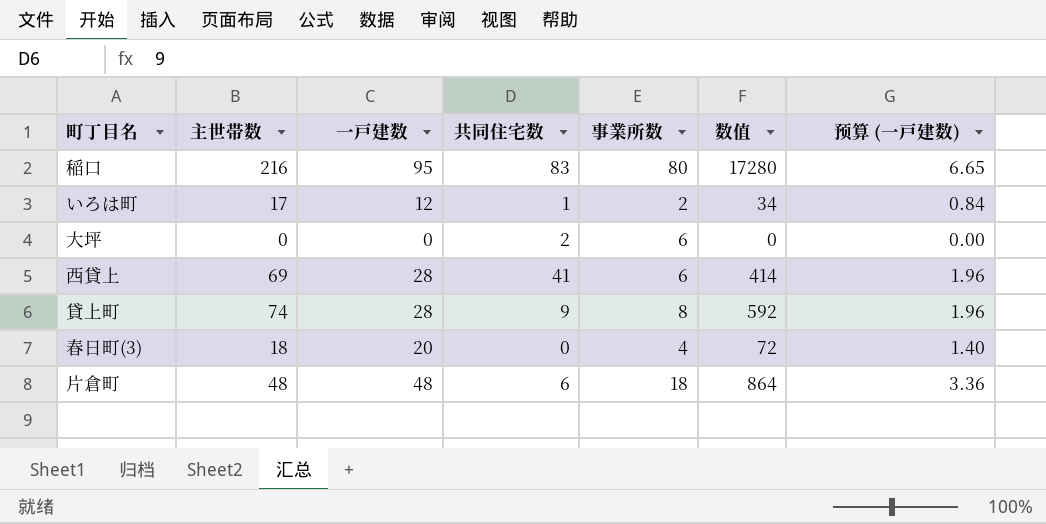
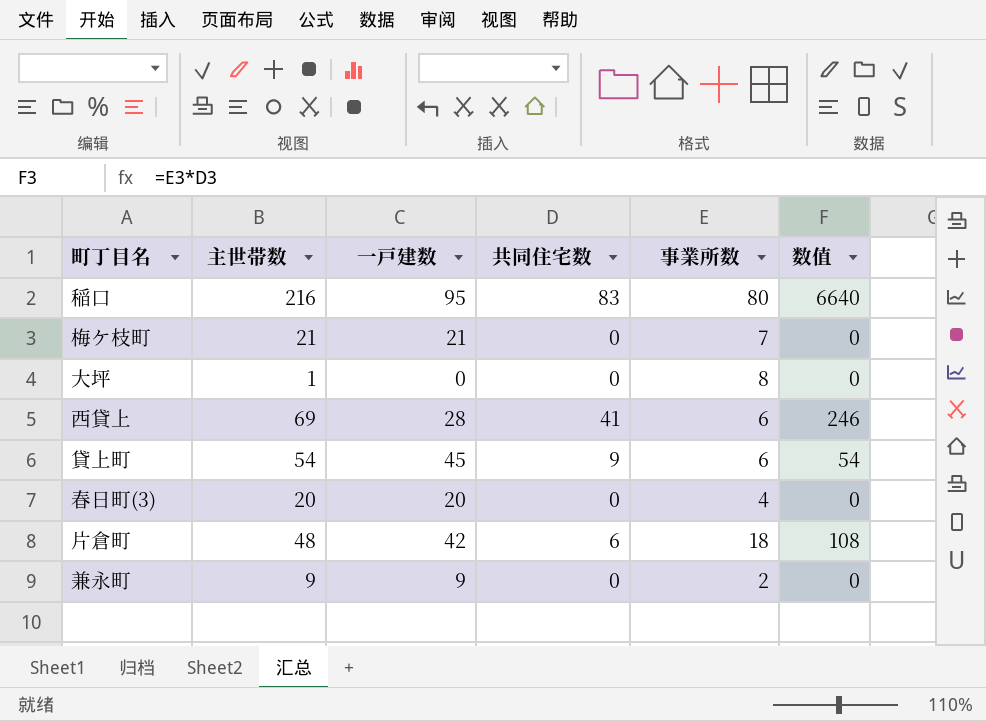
column 预算 (一戸建数) | formula: [一戸建数] * 0.07 -> none
column 数值 | formula: [主世帯数] * [事業所数] -> [共同住宅数] * [事業所数]
row いろは町: 17 | 12 | 1 | 2 | 34 | 0.84 -> none
row 梅ケ枝町: none -> 21 | 21 | 0 | 7 | 0
大坪 | 主世帯数: 0 -> 1
大坪 | 共同住宅数: 2 -> 0
大坪 | 事業所数: 6 -> 8
貸上町 | 主世帯数: 74 -> 54
貸上町 | 一戸建数: 28 -> 45
貸上町 | 事業所数: 8 -> 6
春日町(3) | 主世帯数: 18 -> 20
片倉町 | 一戸建数: 48 -> 42
row 兼永町: none -> 9 | 9 | 0 | 2 | 0

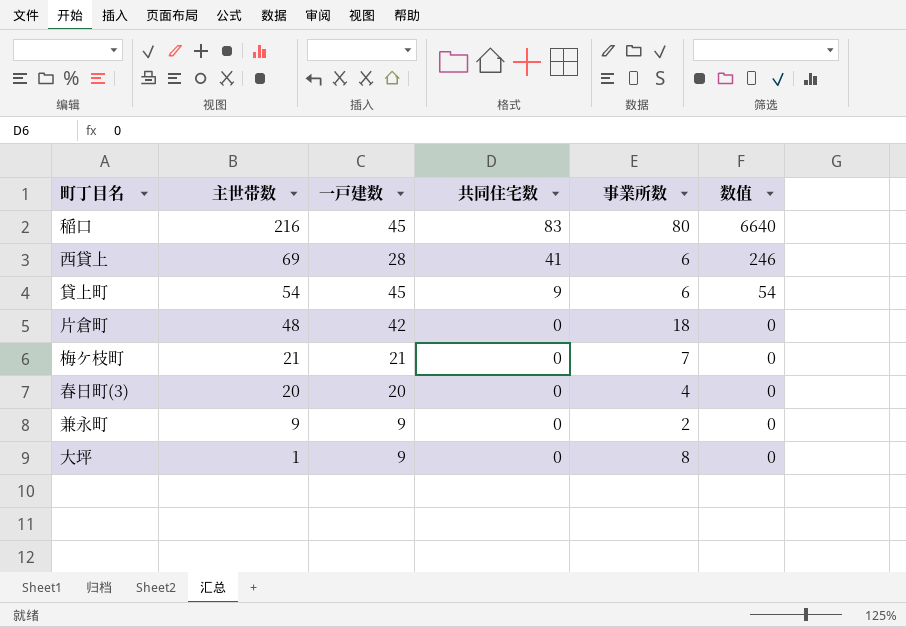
row order: none -> 主世帯数 descending
稲口 | 一戸建数: 95 -> 45
片倉町 | 共同住宅数: 6 -> 0
片倉町 | 数值: 108 -> 0
大坪 | 一戸建数: 0 -> 9

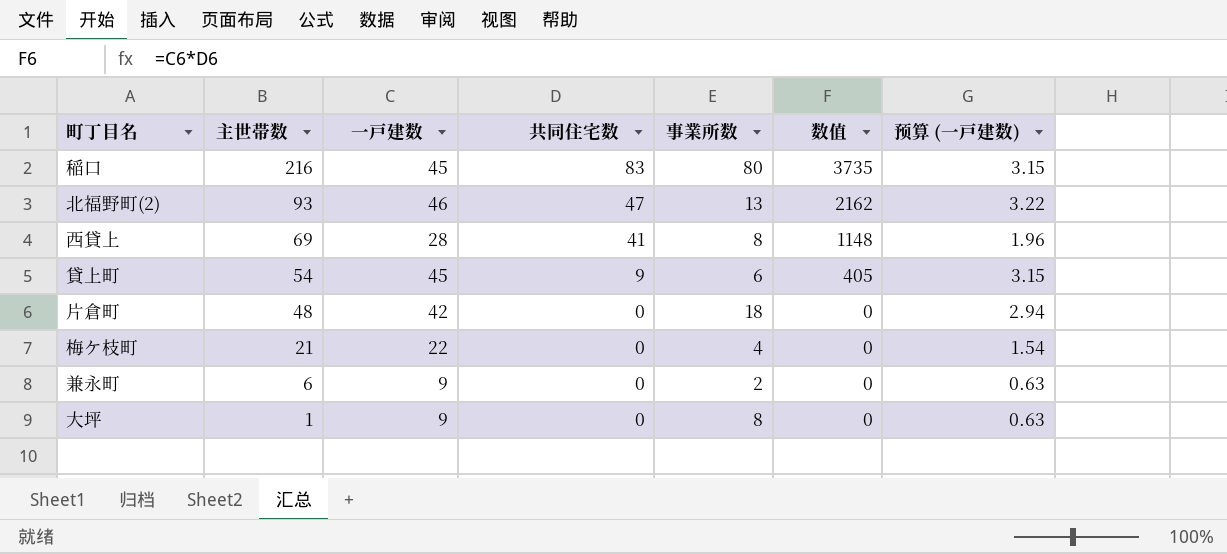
column 数值 | formula: [共同住宅数] * [事業所数] -> [一戸建数] * [共同住宅数]
column 预算 (一戸建数) | formula: none -> [一戸建数] * 0.07
row 春日町(3): 20 | 20 | 0 | 4 | 0 -> none
row 北福野町(2): none -> 93 | 46 | 47 | 13 | 2162 | 3.22
西貸上 | 事業所数: 6 -> 8
梅ケ枝町 | 一戸建数: 21 -> 22
梅ケ枝町 | 事業所数: 7 -> 4
兼永町 | 主世帯数: 9 -> 6

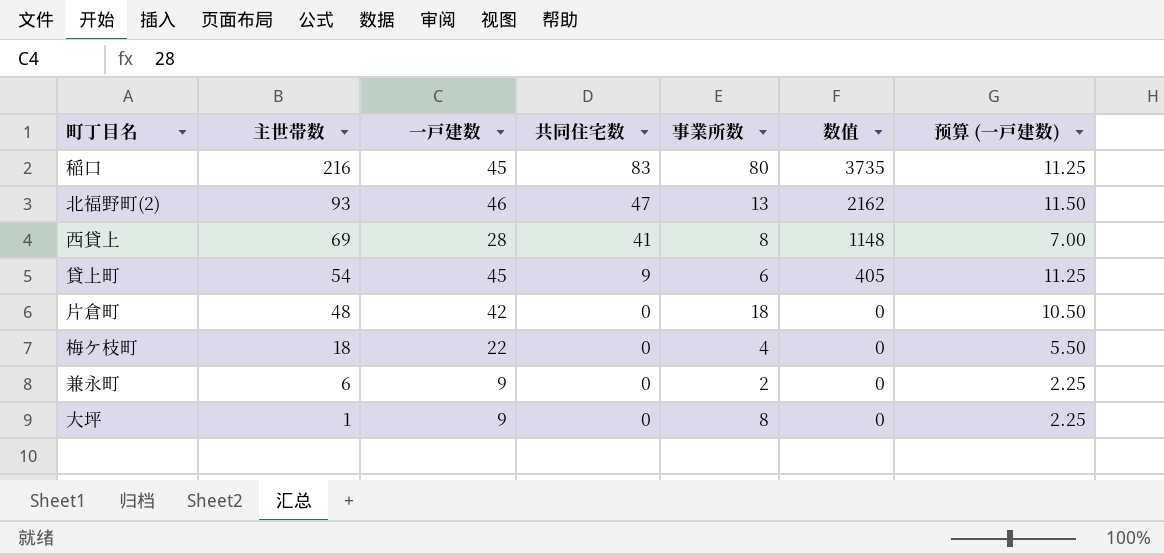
column 预算 (一戸建数) | formula: [一戸建数] * 0.07 -> [一戸建数] * 0.25
梅ケ枝町 | 主世帯数: 21 -> 18

